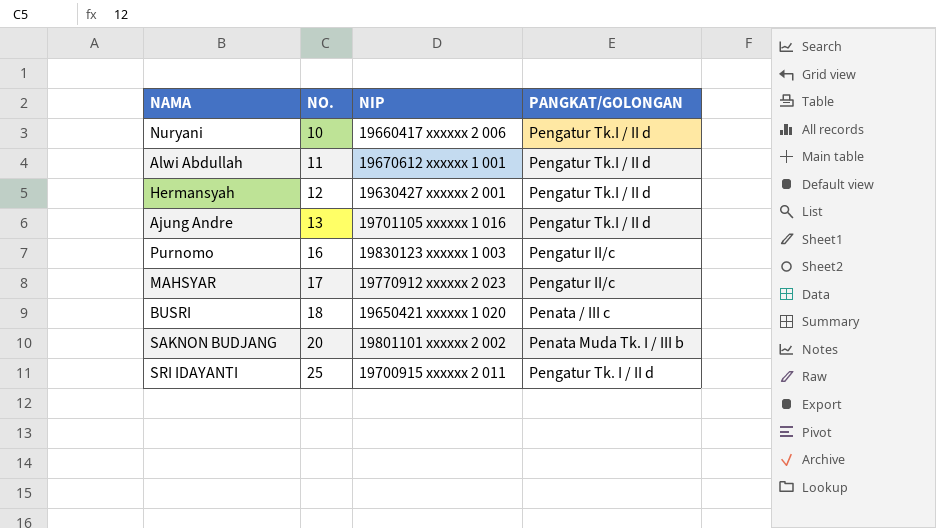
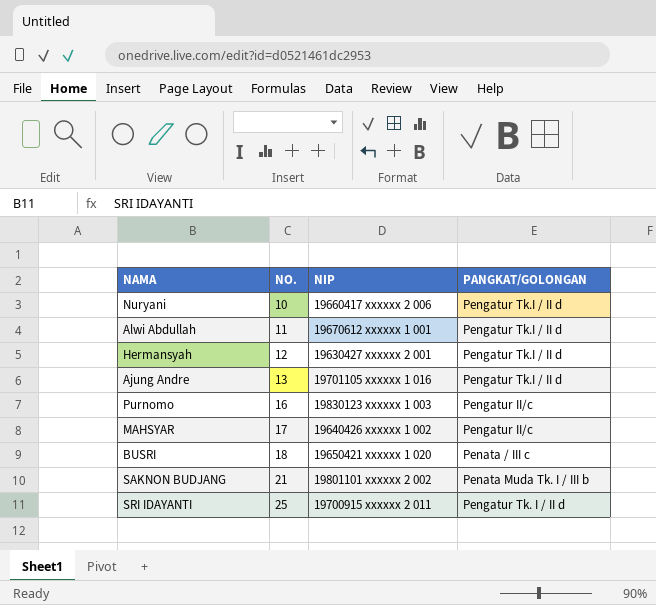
MAHSYAR | NIP: 19770912 xxxxxx 2 023 -> 19640426 xxxxxx 1 002
SAKNON BUDJANG | NO.: 20 -> 21

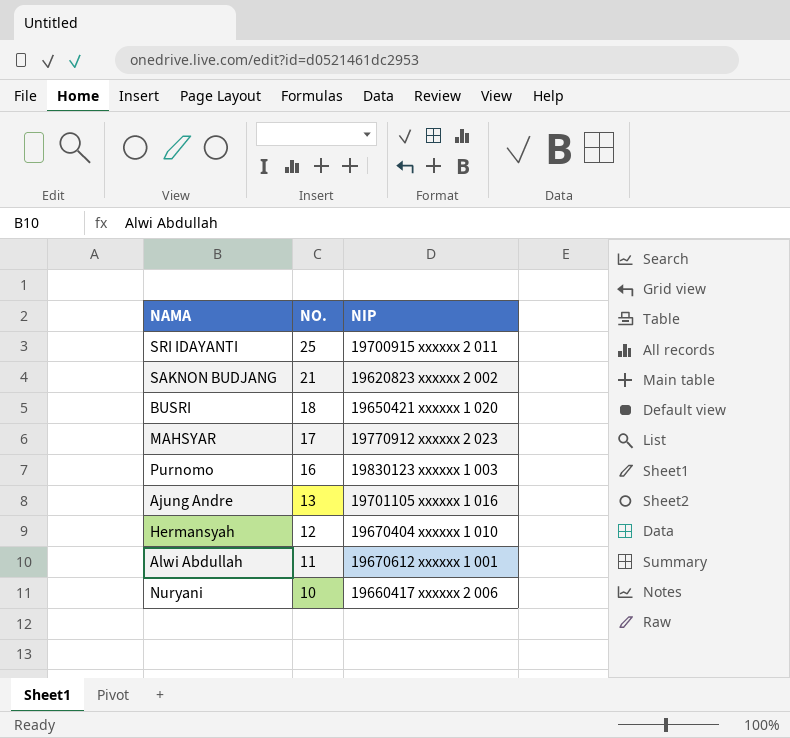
row order: NO. ascending -> NO. descending
column PANGKAT/GOLONGAN | position: 4 -> none
SAKNON BUDJANG | NIP: 19801101 xxxxxx 2 002 -> 19620823 xxxxxx 2 002
MAHSYAR | NIP: 19640426 xxxxxx 1 002 -> 19770912 xxxxxx 2 023
Hermansyah | NIP: 19630427 xxxxxx 2 001 -> 19670404 xxxxxx 1 010

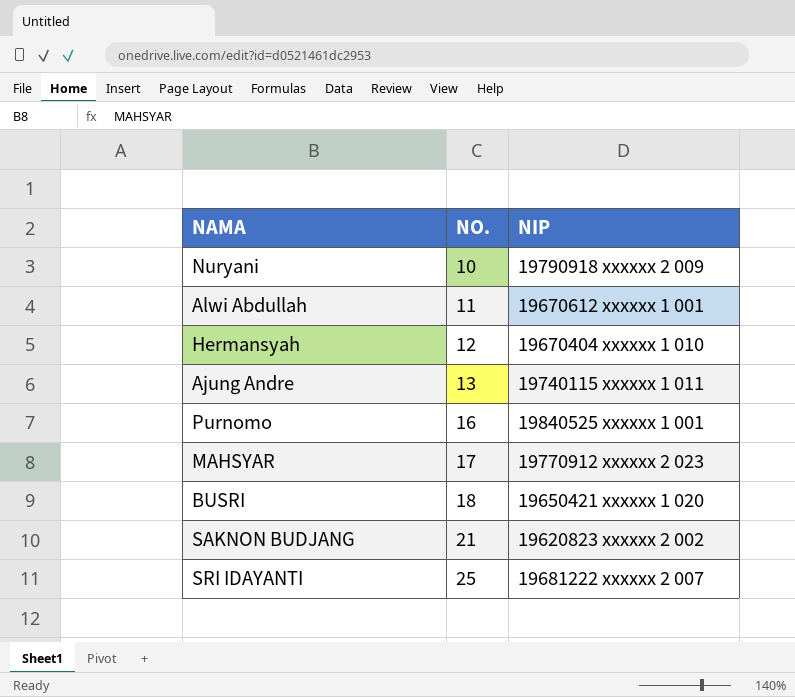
row order: NO. descending -> NO. ascending
Nuryani | NIP: 19660417 xxxxxx 2 006 -> 19790918 xxxxxx 2 009
Ajung Andre | NIP: 19701105 xxxxxx 1 016 -> 19740115 xxxxxx 1 011
Purnomo | NIP: 19830123 xxxxxx 1 003 -> 19840525 xxxxxx 1 001
SRI IDAYANTI | NIP: 19700915 xxxxxx 2 011 -> 19681222 xxxxxx 2 007

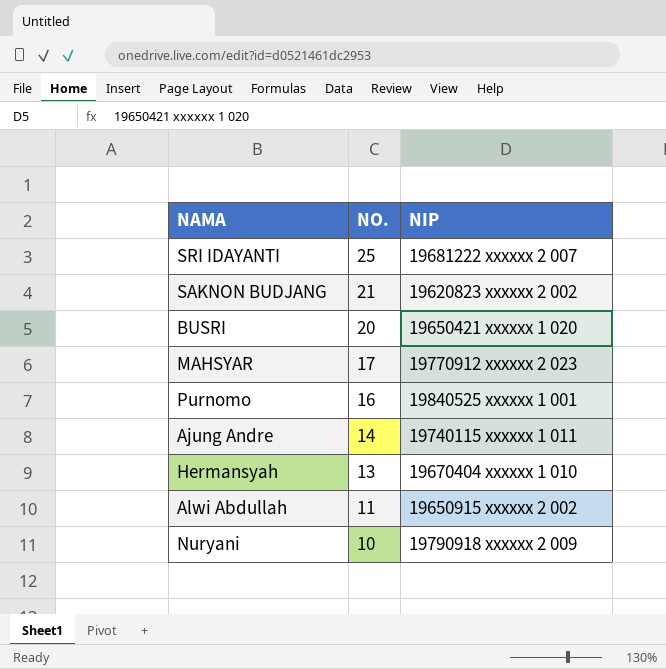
row order: NO. ascending -> NO. descending
BUSRI | NO.: 18 -> 20
Ajung Andre | NO.: 13 -> 14
Hermansyah | NO.: 12 -> 13
Alwi Abdullah | NIP: 19670612 xxxxxx 1 001 -> 19650915 xxxxxx 2 002

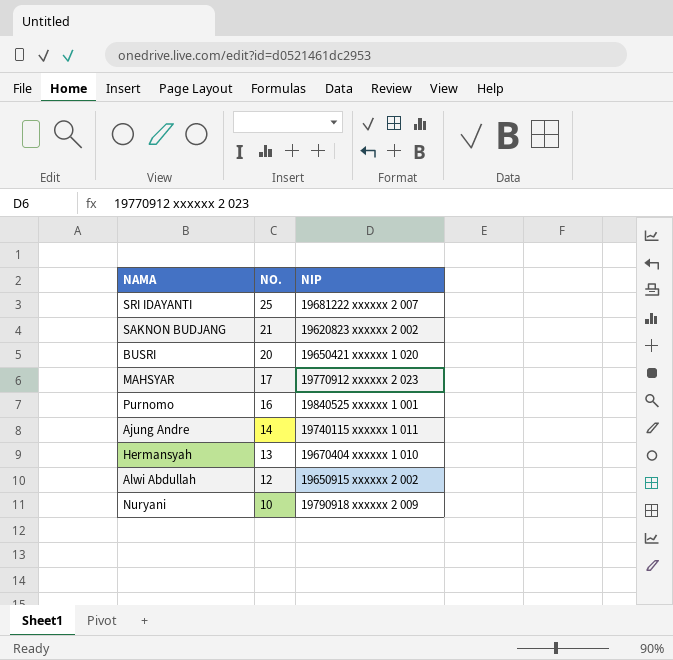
Alwi Abdullah | NO.: 11 -> 12

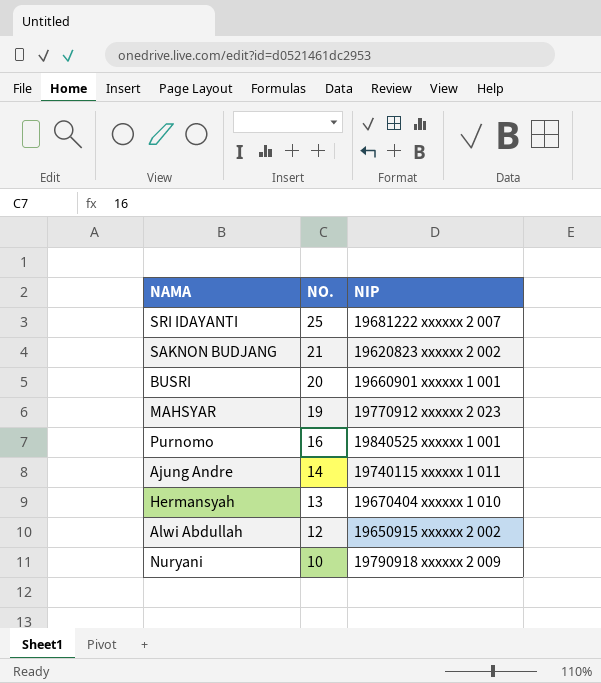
BUSRI | NIP: 19650421 xxxxxx 1 020 -> 19660901 xxxxxx 1 001
MAHSYAR | NO.: 17 -> 19

